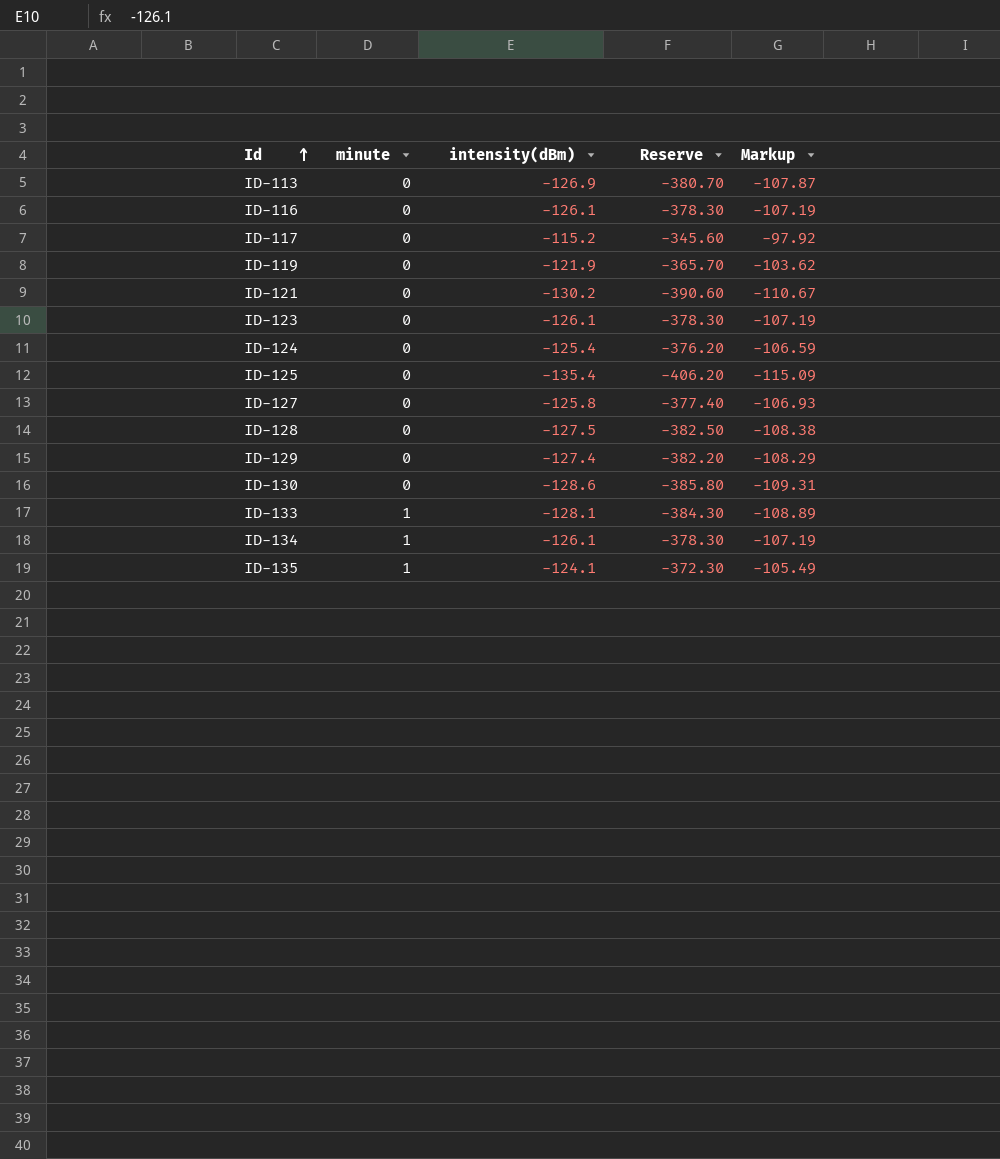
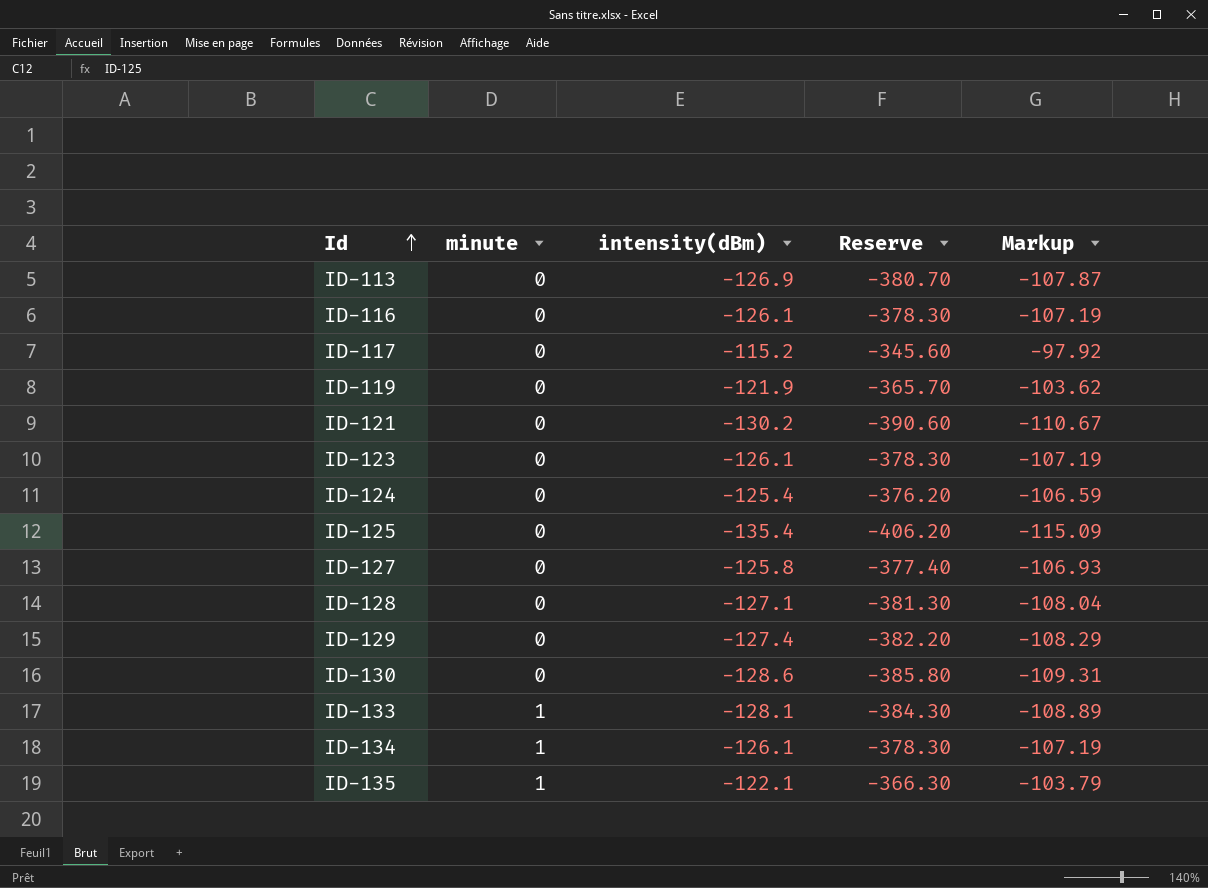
ID-128 | intensity(dBm): -127.5 -> -127.1
ID-128 | Reserve: -382.50 -> -381.30
ID-128 | Markup: -108.38 -> -108.04
ID-135 | intensity(dBm): -124.1 -> -122.1
ID-135 | Reserve: -372.30 -> -366.30
ID-135 | Markup: -105.49 -> -103.79

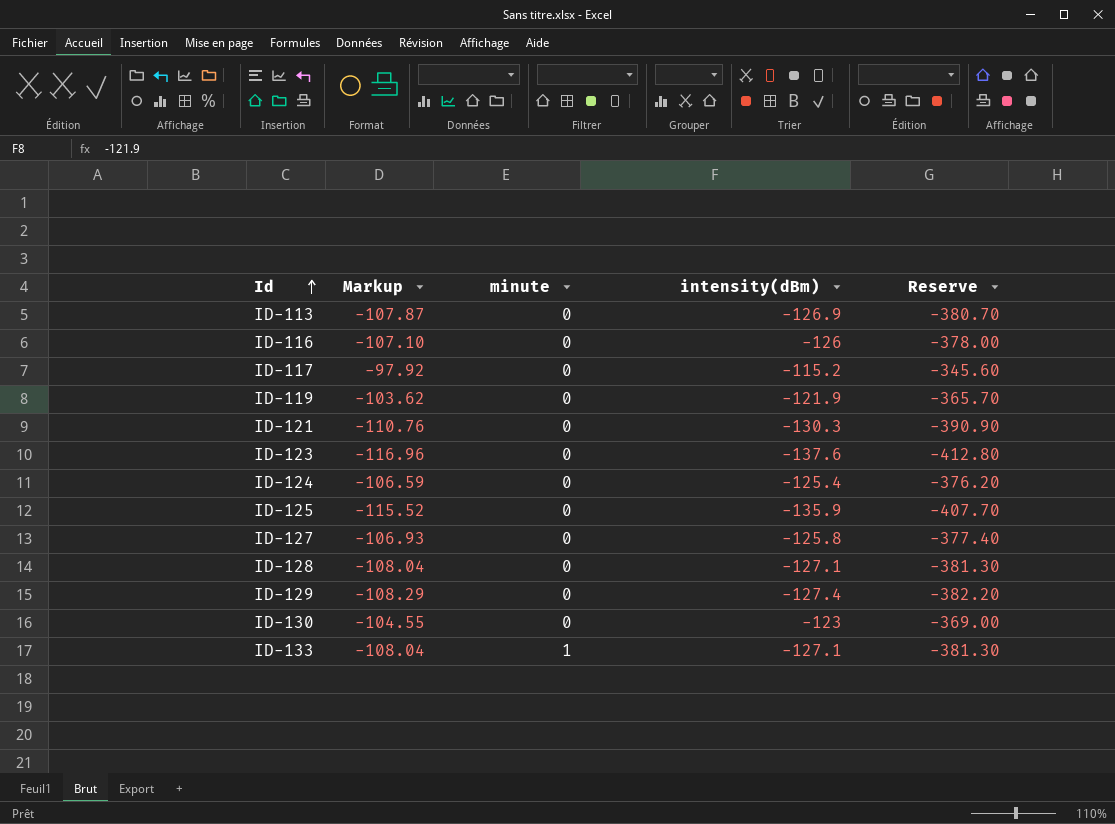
column Markup | position: 5 -> 2
row ID-134: 1 | -126.1 | -378.30 | -107.19 -> none
row ID-135: 1 | -122.1 | -366.30 | -103.79 -> none
ID-116 | Markup: -107.19 -> -107.10
ID-116 | intensity(dBm): -126.1 -> -126
ID-116 | Reserve: -378.30 -> -378.00
ID-121 | Markup: -110.67 -> -110.76
ID-121 | intensity(dBm): -130.2 -> -130.3
ID-121 | Reserve: -390.60 -> -390.90
ID-123 | Markup: -107.19 -> -116.96
ID-123 | intensity(dBm): -126.1 -> -137.6
ID-123 | Reserve: -378.30 -> -412.80
ID-125 | Markup: -115.09 -> -115.52
ID-125 | intensity(dBm): -135.4 -> -135.9
ID-125 | Reserve: -406.20 -> -407.70
ID-130 | Markup: -109.31 -> -104.55
ID-130 | intensity(dBm): -128.6 -> -123
ID-130 | Reserve: -385.80 -> -369.00
ID-133 | Markup: -108.89 -> -108.04
ID-133 | intensity(dBm): -128.1 -> -127.1
ID-133 | Reserve: -384.30 -> -381.30

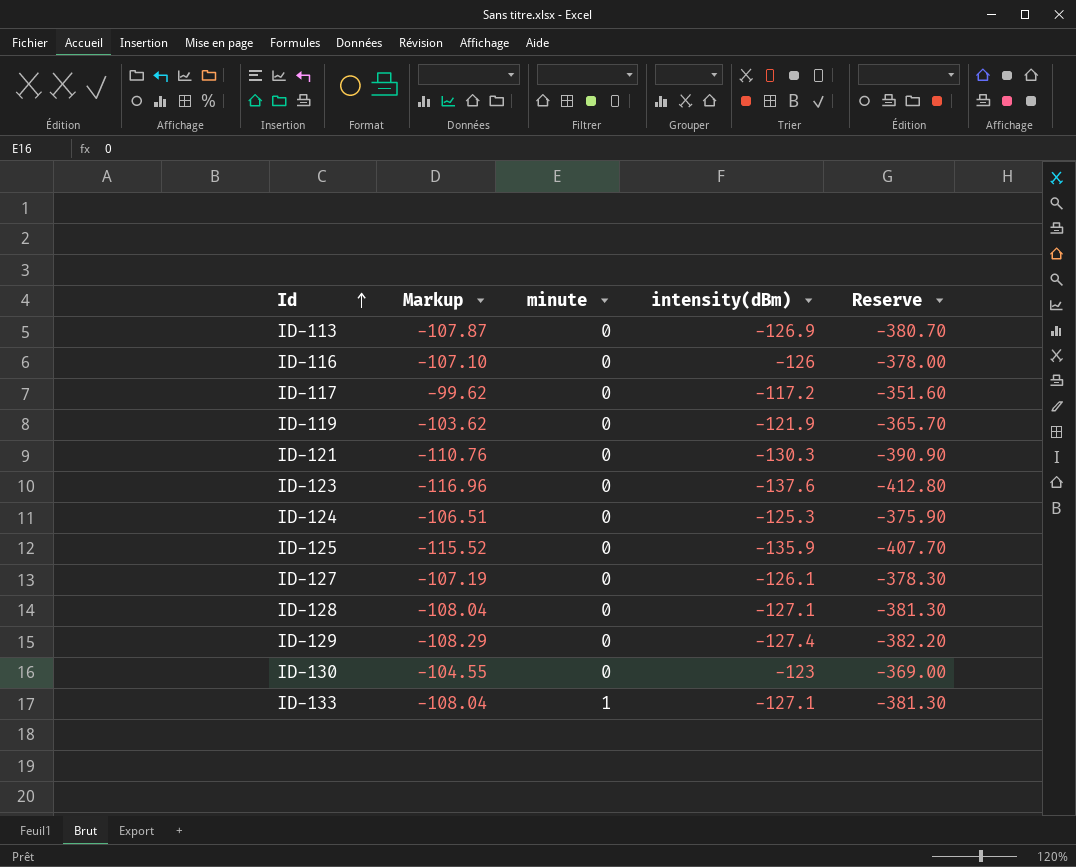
ID-117 | Markup: -97.92 -> -99.62
ID-117 | intensity(dBm): -115.2 -> -117.2
ID-117 | Reserve: -345.60 -> -351.60
ID-124 | Markup: -106.59 -> -106.51
ID-124 | intensity(dBm): -125.4 -> -125.3
ID-124 | Reserve: -376.20 -> -375.90
ID-127 | Markup: -106.93 -> -107.19
ID-127 | intensity(dBm): -125.8 -> -126.1
ID-127 | Reserve: -377.40 -> -378.30

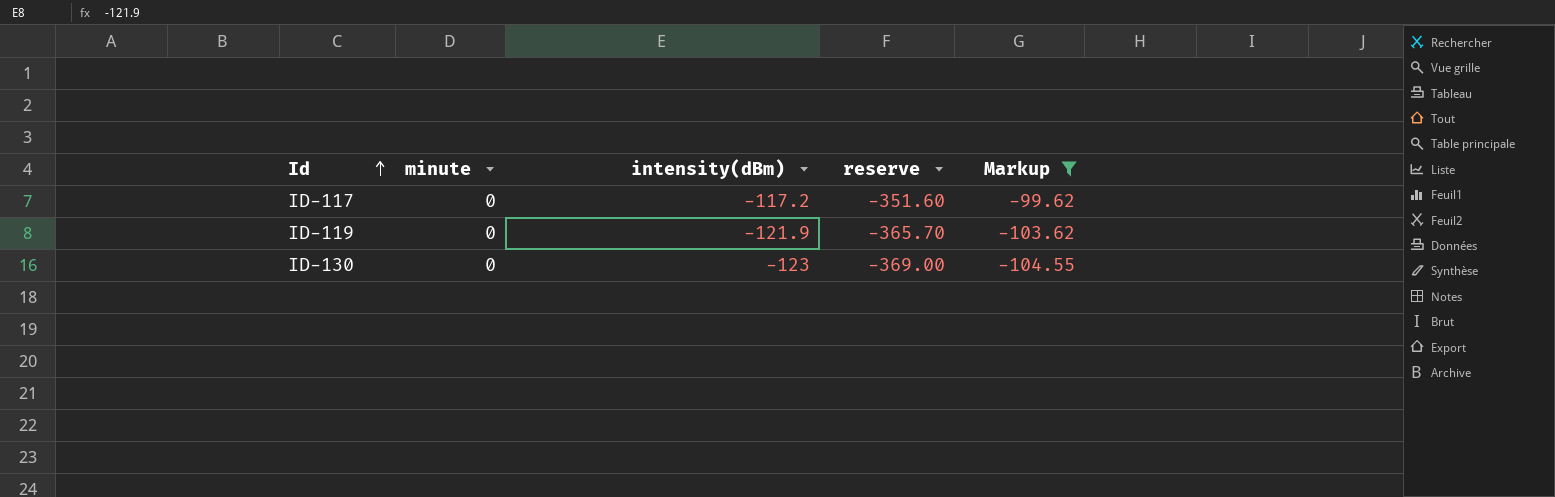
filter: none -> Markup >= -104.55
column name: Reserve -> reserve
column Markup | position: 2 -> 5

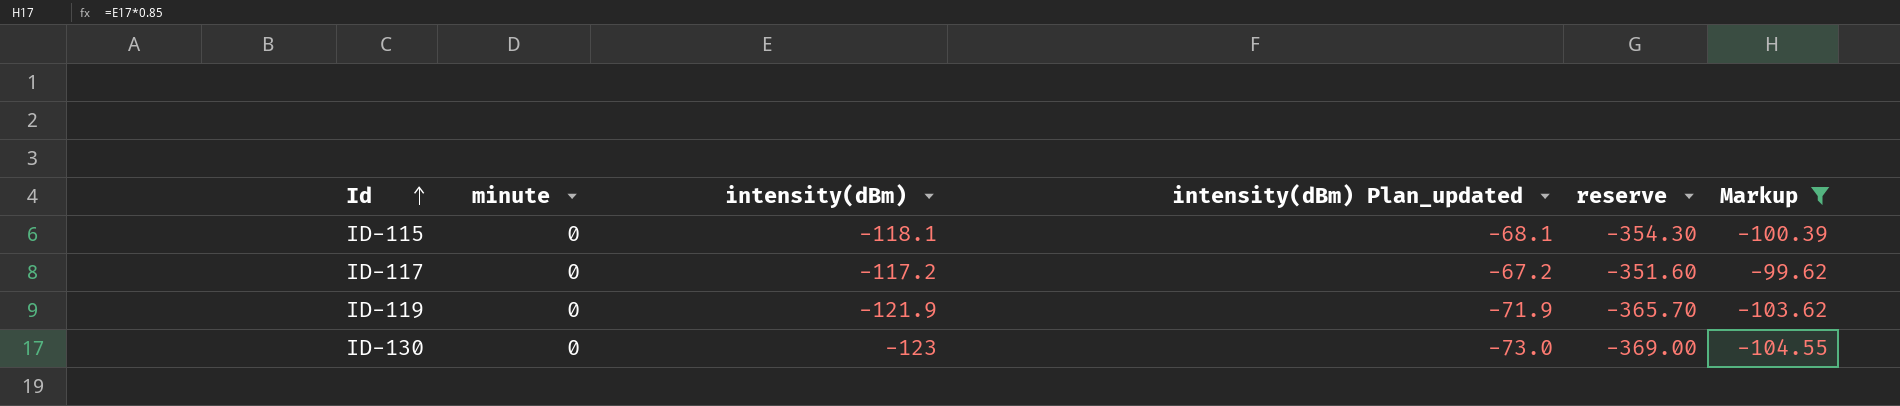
column intensity(dBm) Plan_updated | formula: none -> [intensity(dBm)] + 50
row ID-115: none -> 0 | -118.1 | -68.1 | -354.30 | -100.39

